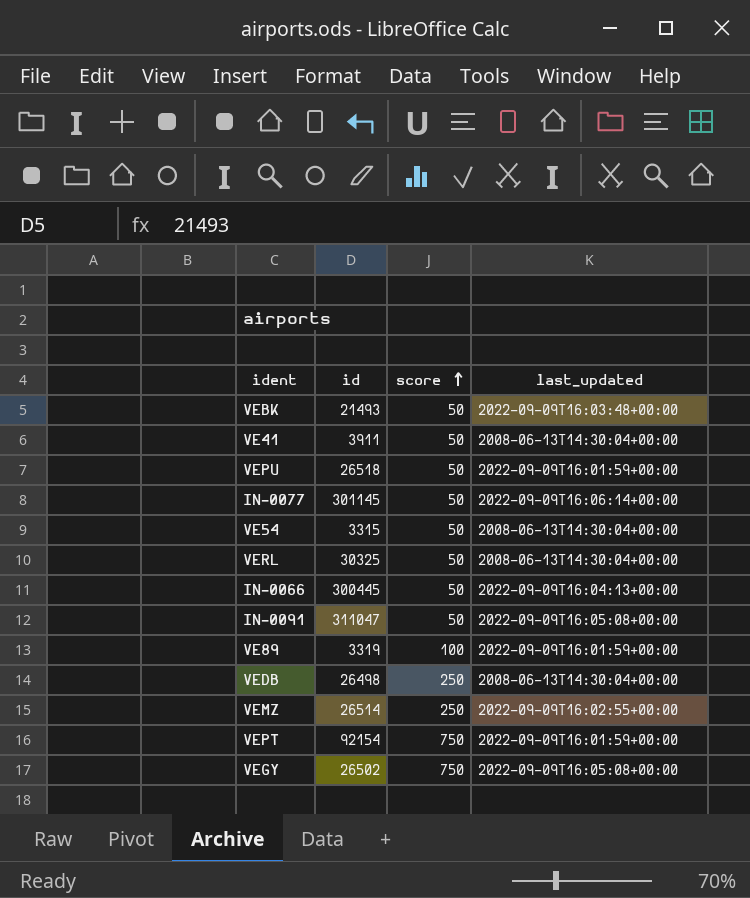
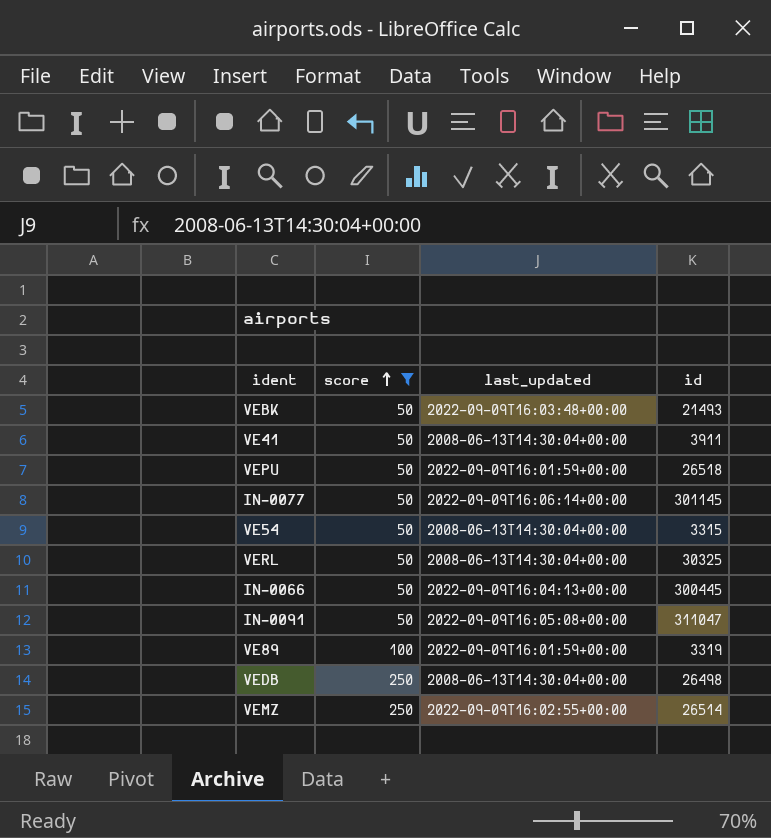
filter: none -> score != 750
column id | position: 2 -> 4

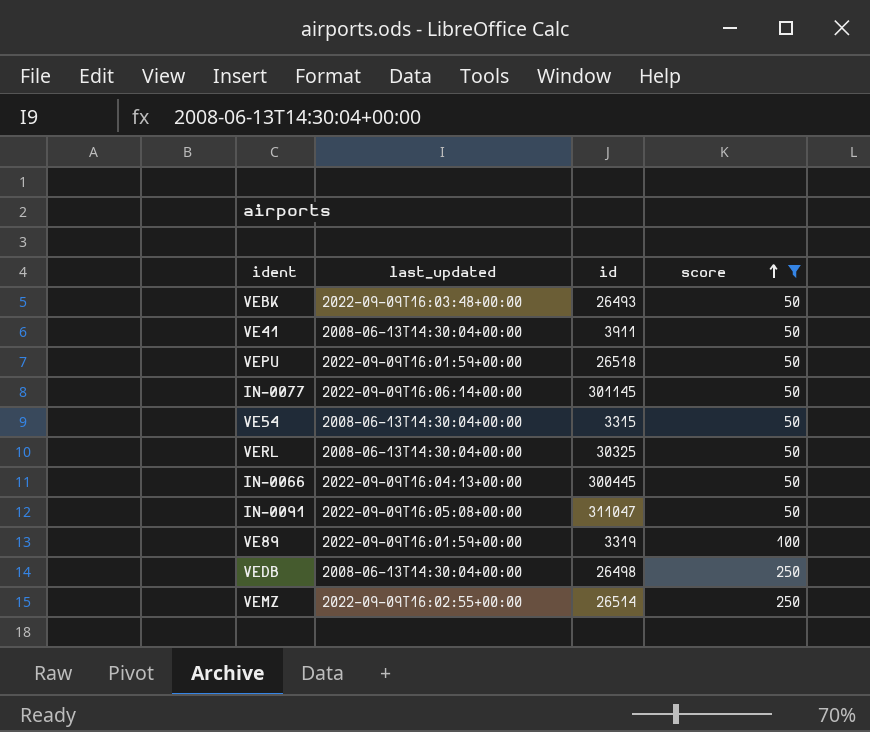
column score | position: 2 -> 4
VEBK | id: 21493 -> 26493

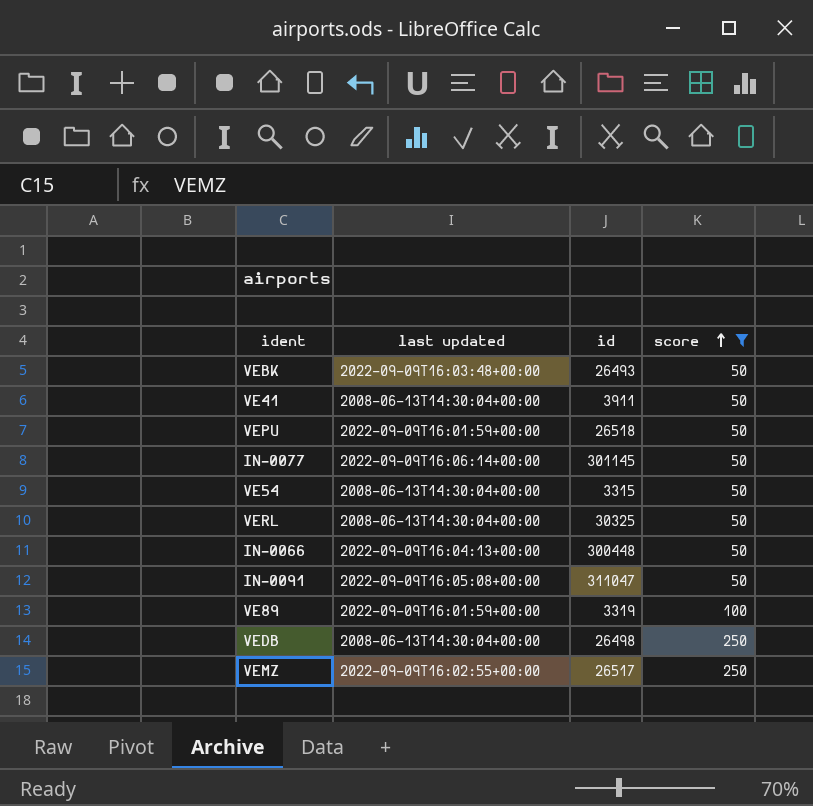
column name: last_updated -> last updated
IN-0066 | id: 300445 -> 300448
VEMZ | id: 26514 -> 26517

